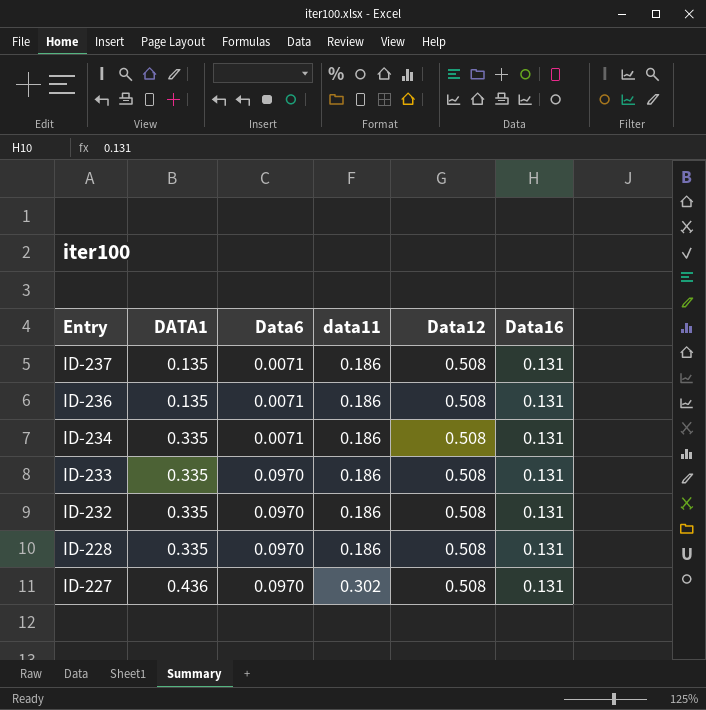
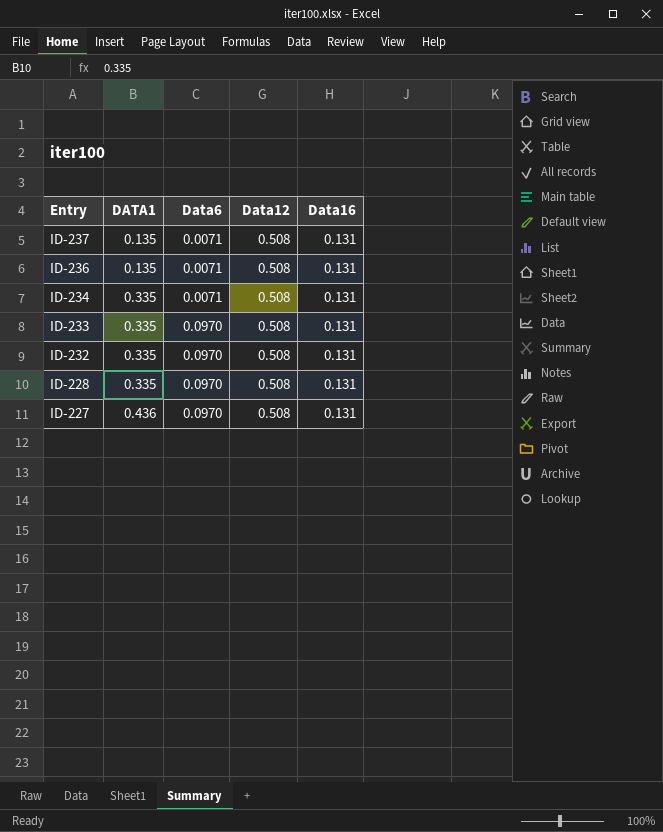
column data11 | position: 4 -> none

